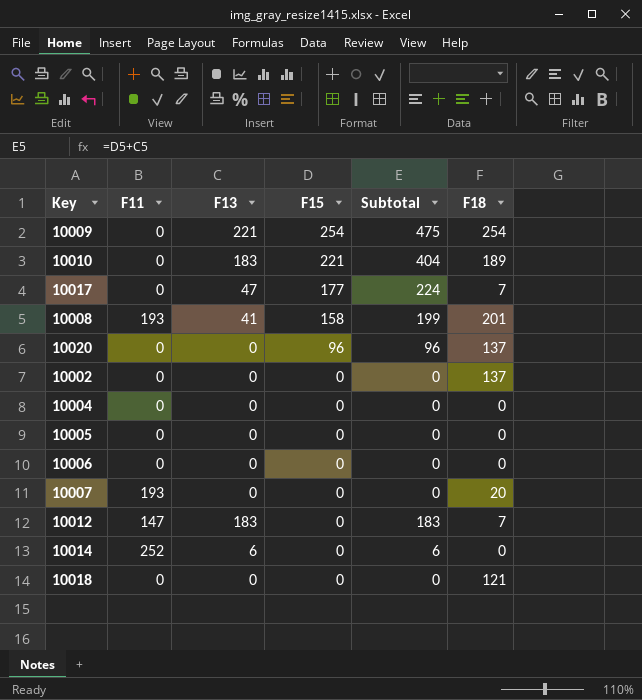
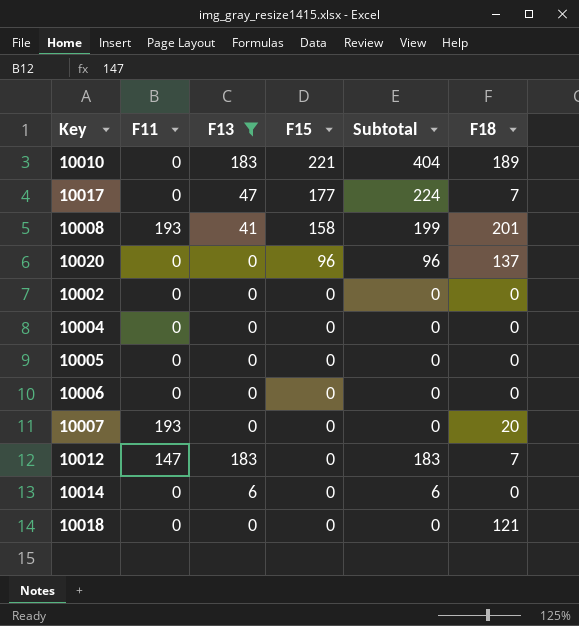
filter: none -> F13 != 221
10002 | F18: 137 -> 0
10014 | F11: 252 -> 0

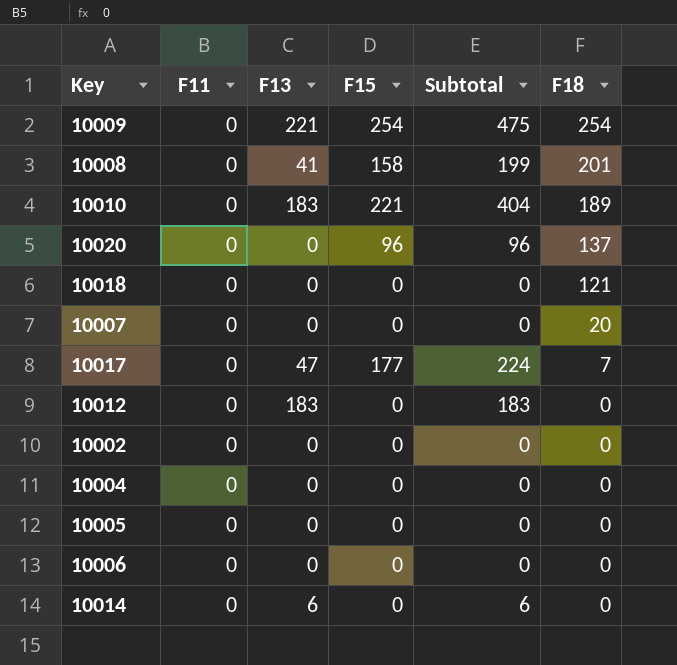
filter: F13 != 221 -> none
row order: F15 descending -> F18 descending
10008 | F11: 193 -> 0
10007 | F11: 193 -> 0
10012 | F11: 147 -> 0
10012 | F18: 7 -> 0

